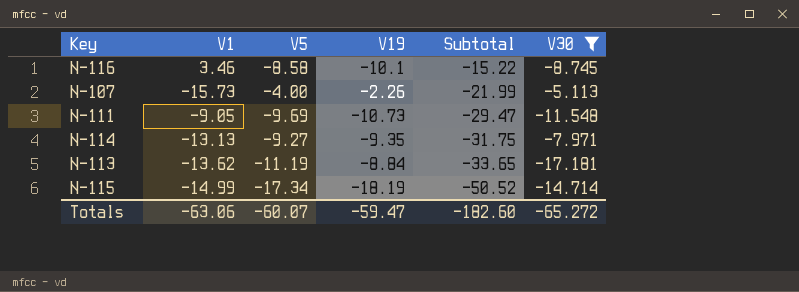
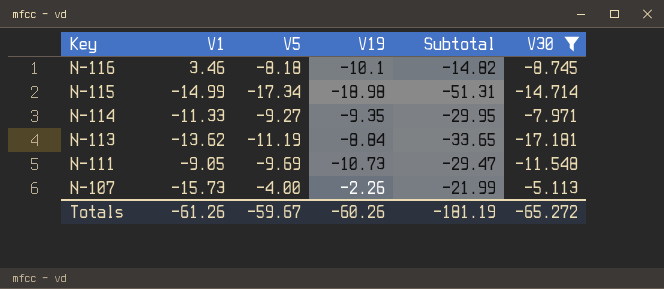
row order: Subtotal descending -> Key descending
N-116 | V5: -8.58 -> -8.18
N-116 | Subtotal: -15.22 -> -14.82
N-115 | V19: -18.19 -> -18.98
N-115 | Subtotal: -50.52 -> -51.31
N-114 | V1: -13.13 -> -11.33
N-114 | Subtotal: -31.75 -> -29.95
Totals | V1: -63.06 -> -61.26
Totals | V5: -60.07 -> -59.67
Totals | V19: -59.47 -> -60.26
Totals | Subtotal: -182.60 -> -181.19

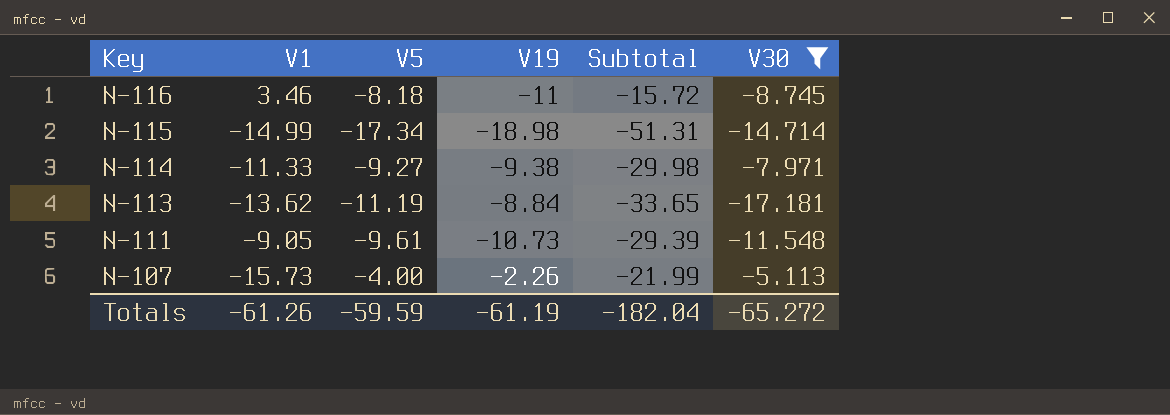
N-116 | V19: -10.1 -> -11
N-116 | Subtotal: -14.82 -> -15.72
N-114 | V19: -9.35 -> -9.38
N-114 | Subtotal: -29.95 -> -29.98
N-111 | V5: -9.69 -> -9.61
N-111 | Subtotal: -29.47 -> -29.39
Totals | V5: -59.67 -> -59.59
Totals | V19: -60.26 -> -61.19
Totals | Subtotal: -181.19 -> -182.04

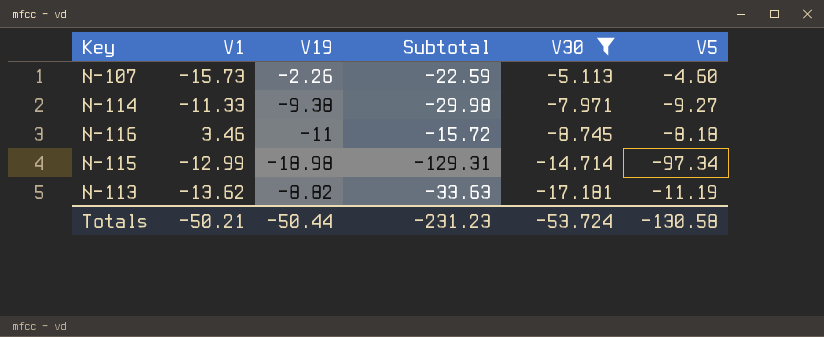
row order: Key descending -> V30 descending
column V5 | position: 3 -> 6
row N-111: -9.05 | -9.61 | -10.73 | -29.39 | -11.548 -> none
N-107 | Subtotal: -21.99 -> -22.59
N-107 | V5: -4.00 -> -4.60
N-115 | V1: -14.99 -> -12.99
N-115 | Subtotal: -51.31 -> -129.31
N-115 | V5: -17.34 -> -97.34
N-113 | V19: -8.84 -> -8.82
N-113 | Subtotal: -33.65 -> -33.63
Totals | V1: -61.26 -> -50.21
Totals | V19: -61.19 -> -50.44
Totals | Subtotal: -182.04 -> -231.23
Totals | V30: -65.272 -> -53.724
Totals | V5: -59.59 -> -130.58

